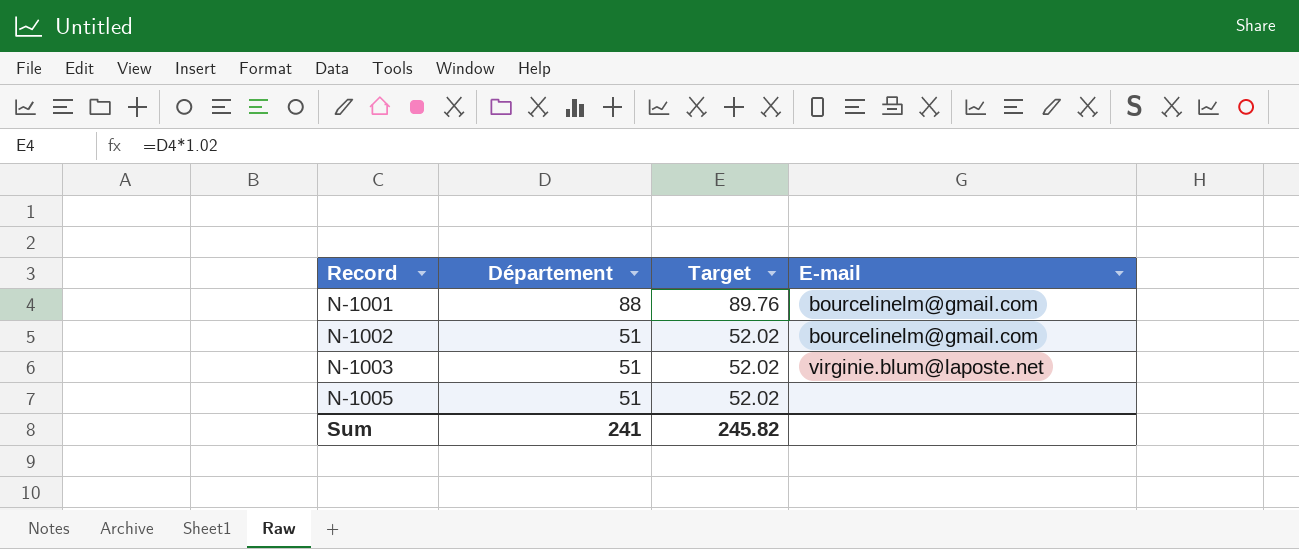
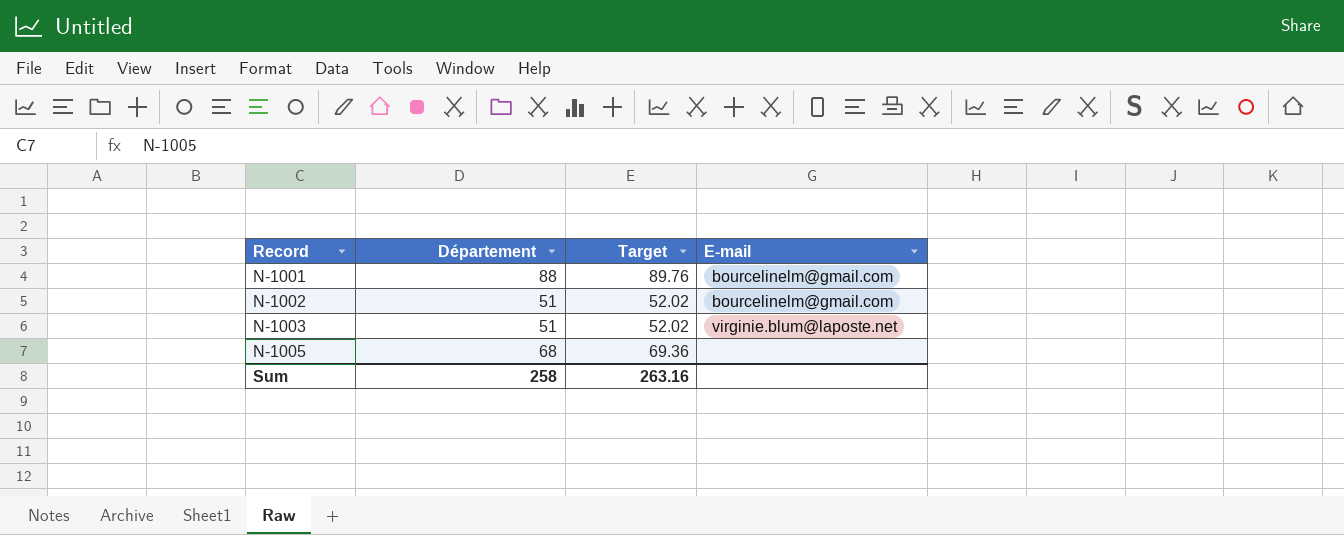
N-1005 | Département: 51 -> 68
N-1005 | Target: 52.02 -> 69.36
Sum | Département: 241 -> 258
Sum | Target: 245.82 -> 263.16

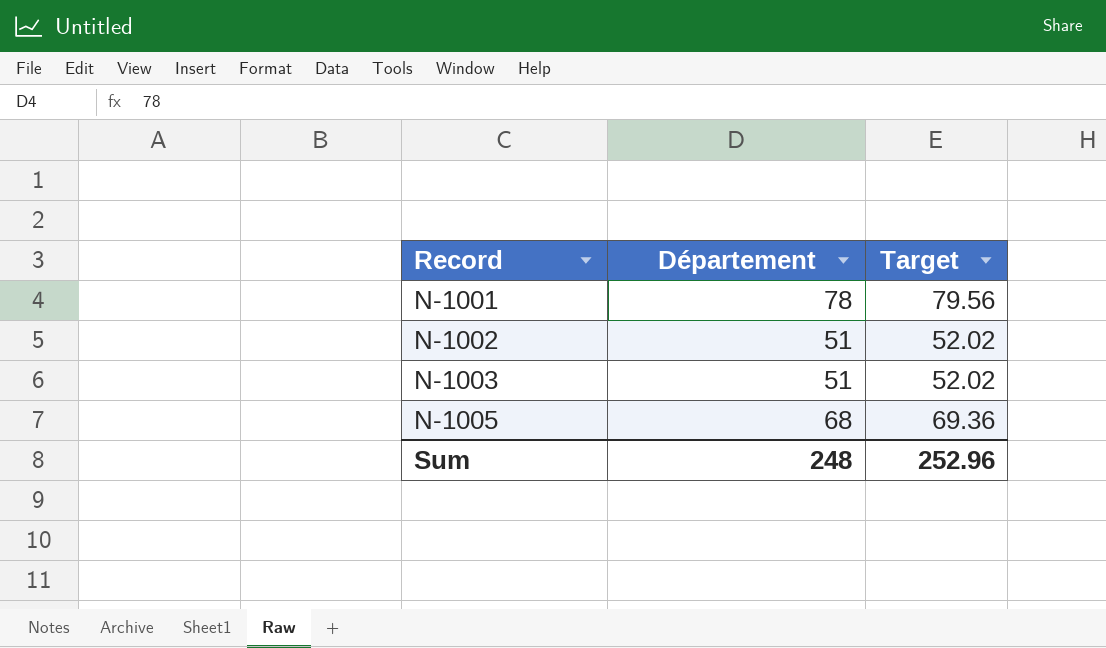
column E-mail | position: 4 -> none
N-1001 | Département: 88 -> 78
N-1001 | Target: 89.76 -> 79.56
Sum | Département: 258 -> 248
Sum | Target: 263.16 -> 252.96

